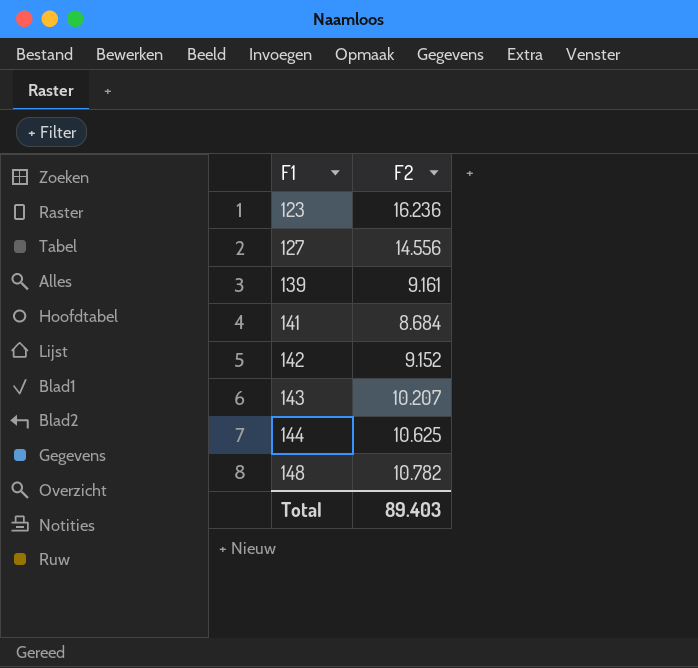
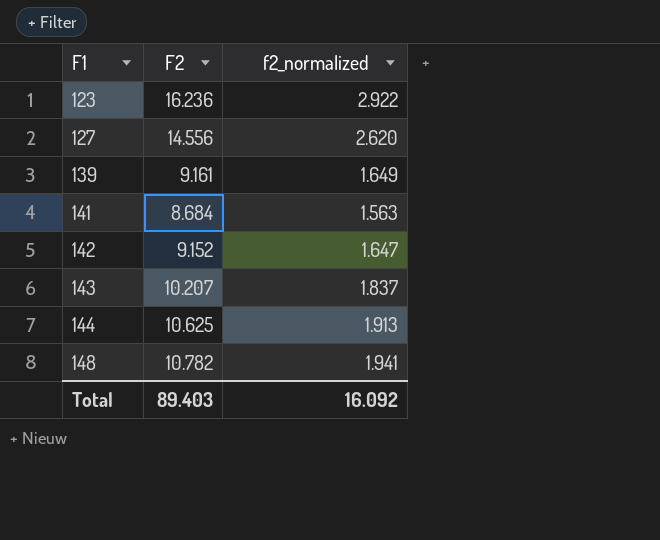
column f2_normalized | formula: none -> [F2] * 0.18

